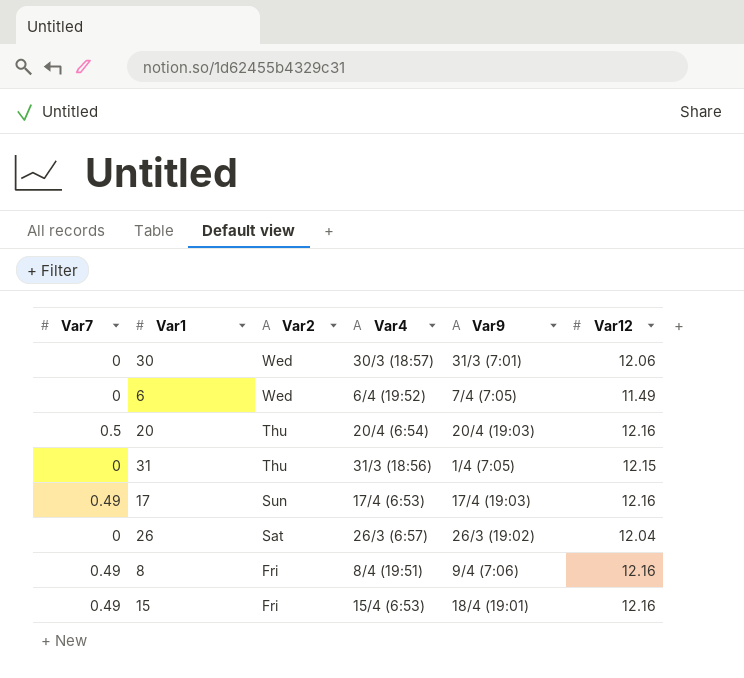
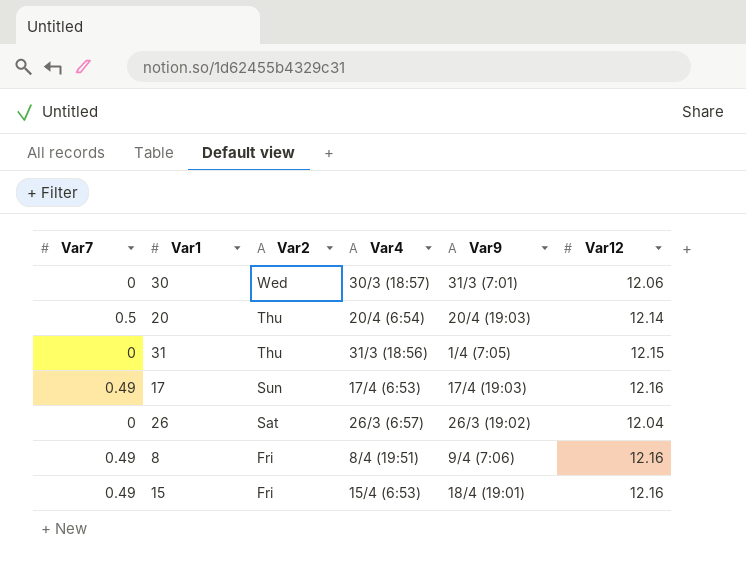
row 6: 0 | Wed | 6/4 (19:52) | 7/4 (7:05) | 11.49 -> none
20 | Var12: 12.16 -> 12.14

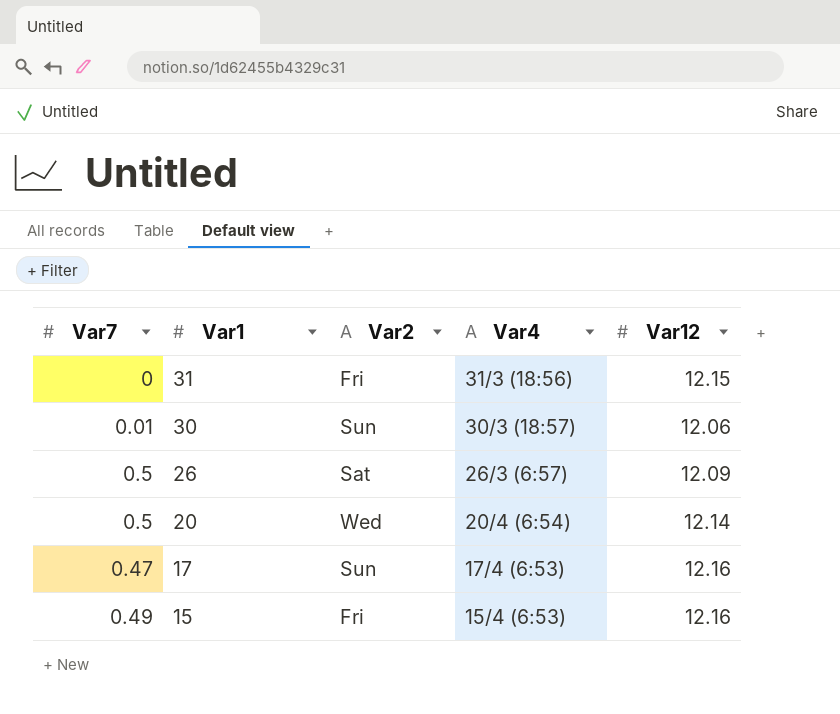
row order: Var2 descending -> Var1 descending
column Var9 | position: 5 -> none
row 8: 0.49 | Fri | 8/4 (19:51) | 9/4 (7:06) | 12.16 -> none
31 | Var2: Thu -> Fri
30 | Var7: 0 -> 0.01
30 | Var2: Wed -> Sun
26 | Var7: 0 -> 0.5
26 | Var12: 12.04 -> 12.09
20 | Var2: Thu -> Wed
17 | Var7: 0.49 -> 0.47

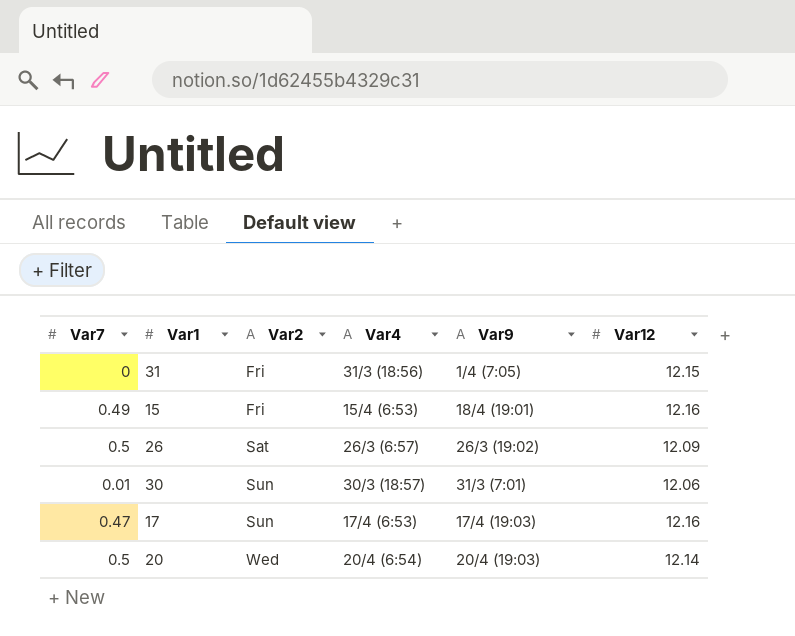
row order: Var1 descending -> Var2 ascending
column Var9 | position: none -> 5

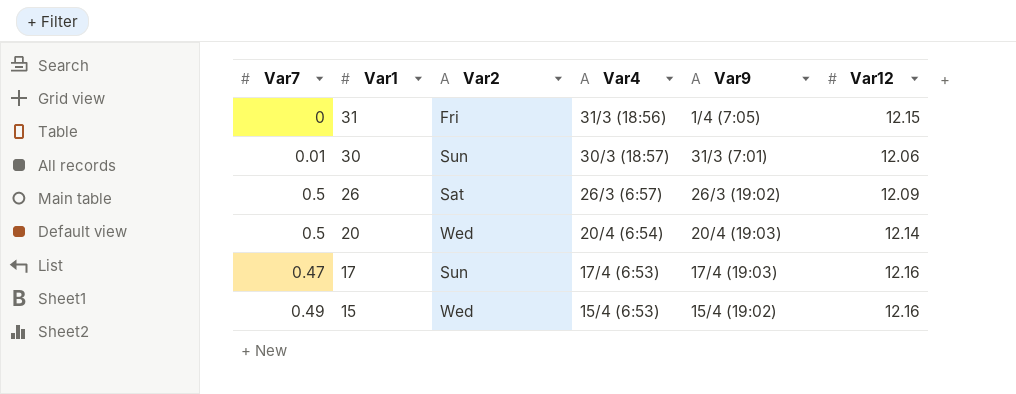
row order: Var2 ascending -> Var1 descending
15 | Var2: Fri -> Wed
15 | Var9: 18/4 (19:01) -> 15/4 (19:02)

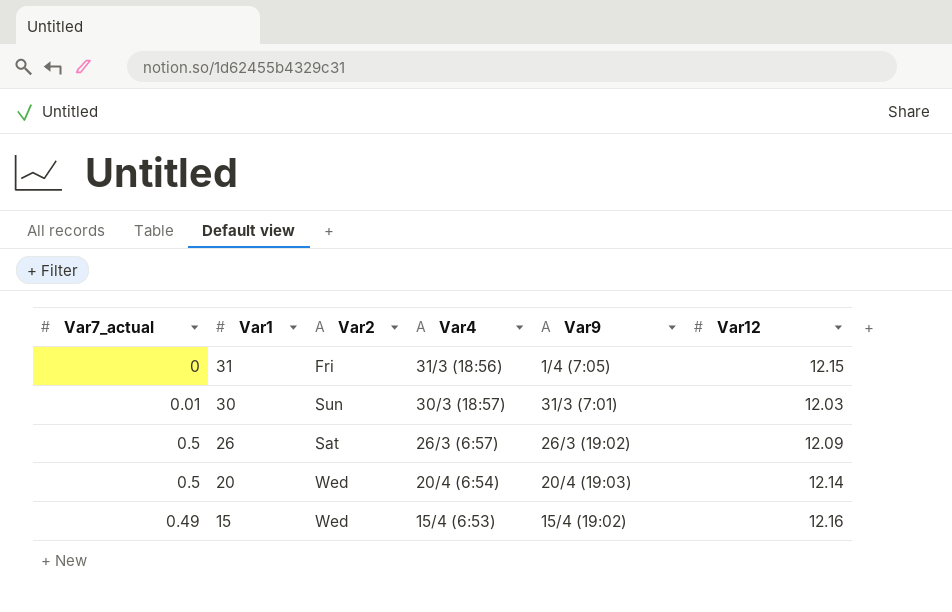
column name: Var7 -> Var7_actual
row 17: 0.47 | Sun | 17/4 (6:53) | 17/4 (19:03) | 12.16 -> none
30 | Var12: 12.06 -> 12.03

